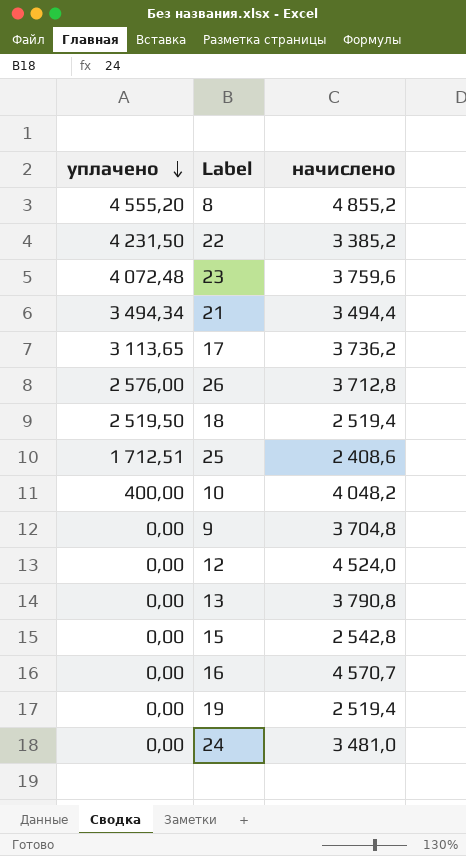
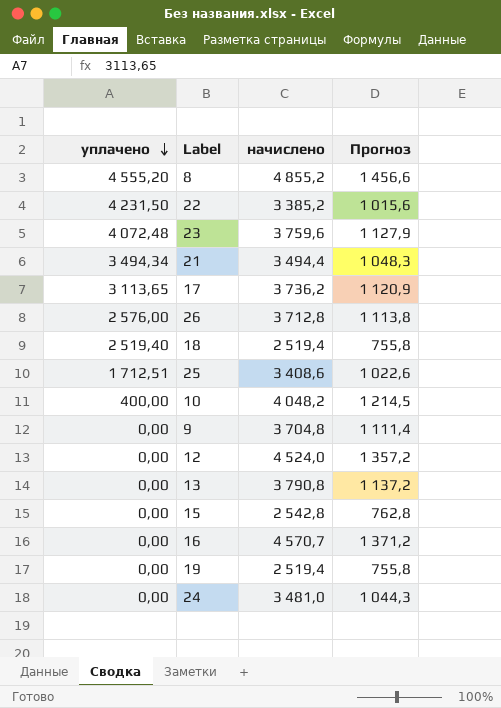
column Прогноз | formula: none -> [начислено] * 0,3
18 | уплачено: 2 519,50 -> 2 519,40
25 | начислено: 2 408,6 -> 3 408,6

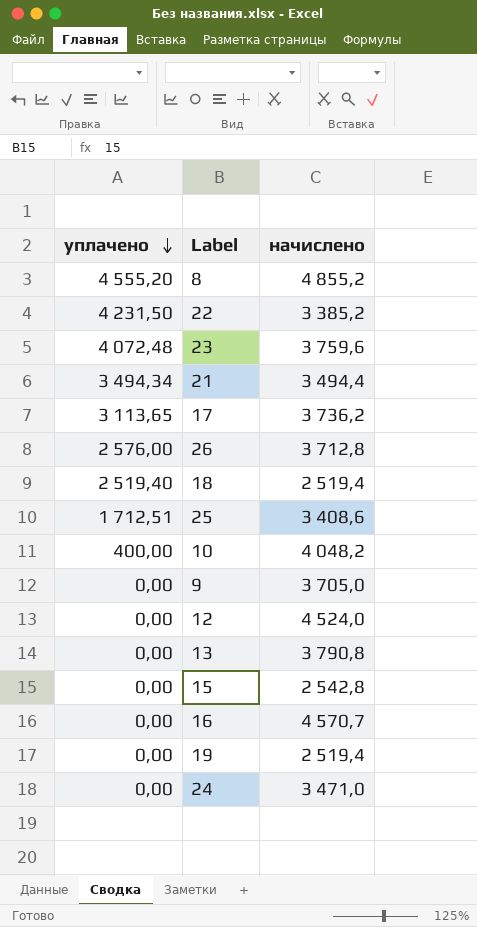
column Прогноз | formula: [начислено] * 0,3 -> none
9 | начислено: 3 704,8 -> 3 705,0
24 | начислено: 3 481,0 -> 3 471,0

